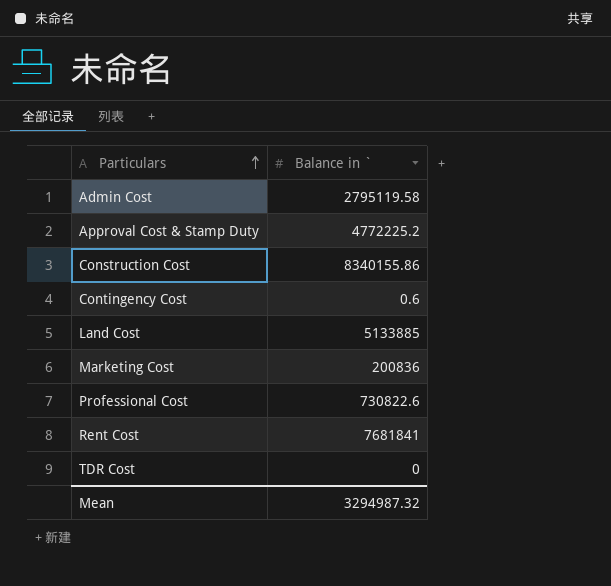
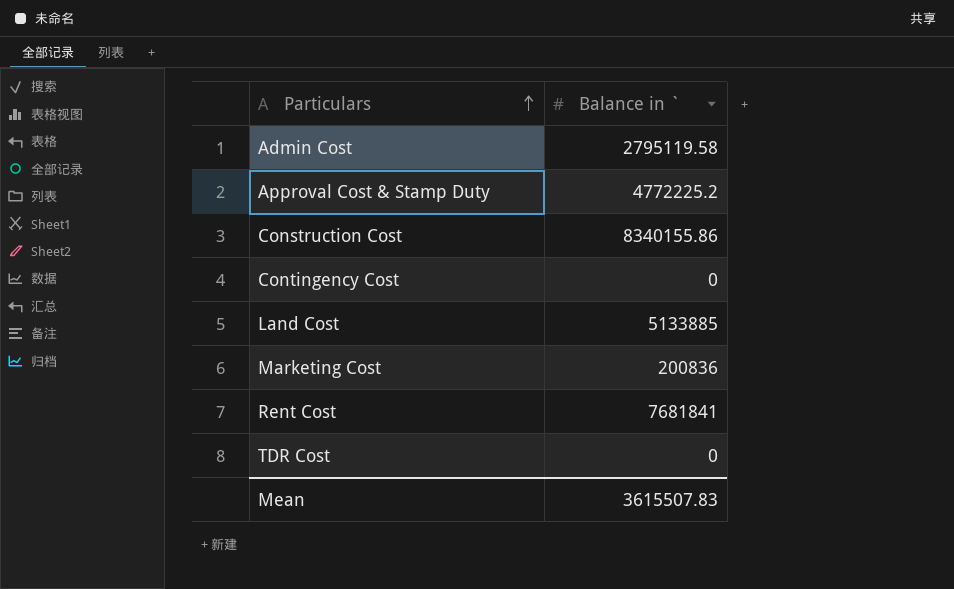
row Professional Cost: 730822.6 -> none
Contingency Cost | Balance in `: 0.6 -> 0
Mean | Balance in `: 3294987.32 -> 3615507.83

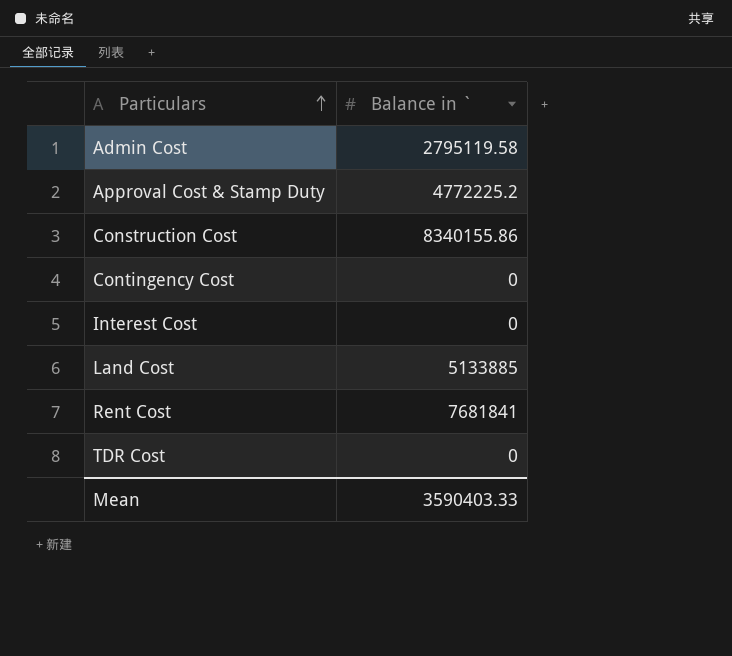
row Marketing Cost: 200836 -> none
row Interest Cost: none -> 0
Mean | Balance in `: 3615507.83 -> 3590403.33

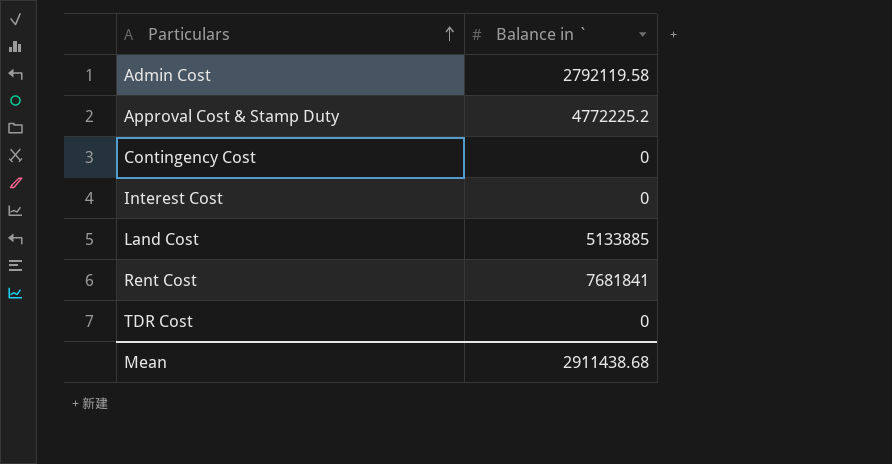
row Construction Cost: 8340155.86 -> none
Admin Cost | Balance in `: 2795119.58 -> 2792119.58
Mean | Balance in `: 3590403.33 -> 2911438.68

